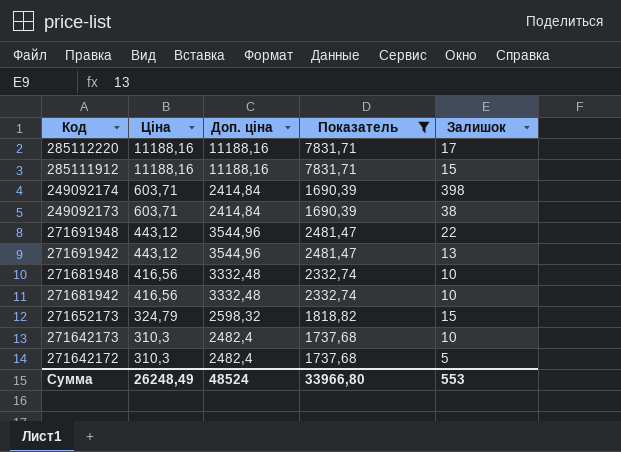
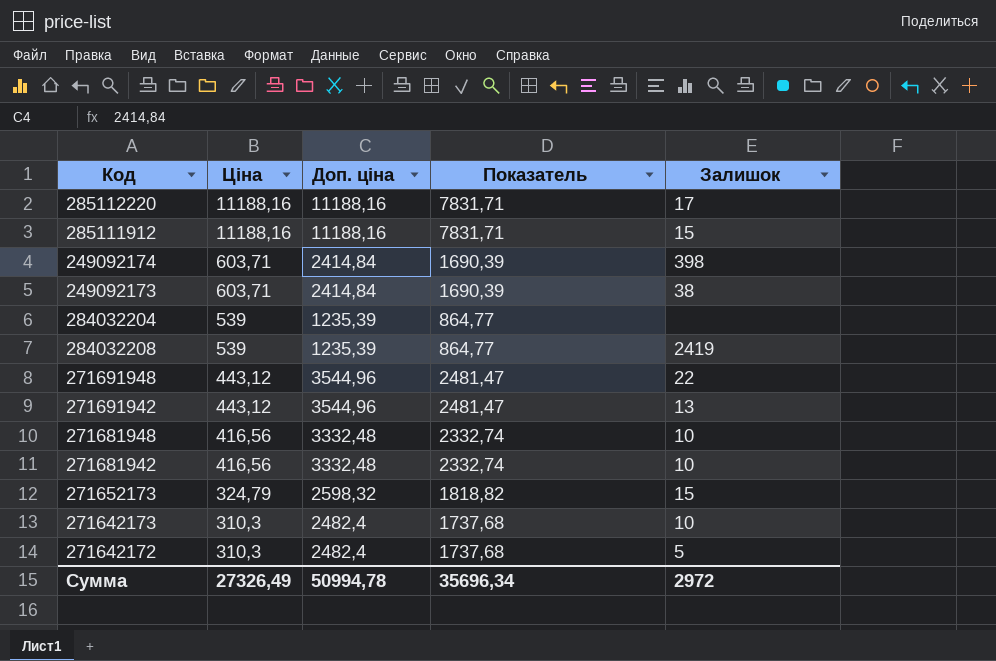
filter: Показатель != 864,77 -> none
Сумма | Ціна: 26248,49 -> 27326,49
Сумма | Доп. ціна: 48524 -> 50994,78
Сумма | Показатель: 33966,80 -> 35696,34
Сумма | Залишок: 553 -> 2972

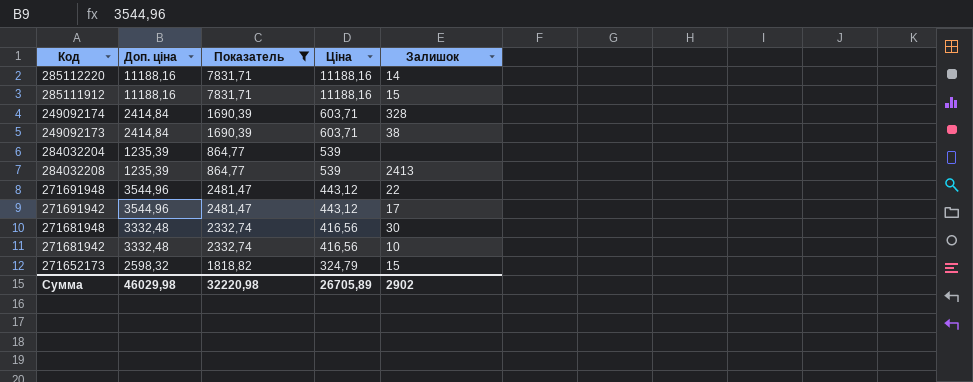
filter: none -> Показатель != 1737,68
column Ціна | position: 2 -> 4
285112220 | Залишок: 17 -> 14
249092174 | Залишок: 398 -> 328
284032208 | Залишок: 2419 -> 2413
271691942 | Залишок: 13 -> 17
271681948 | Залишок: 10 -> 30
Сумма | Доп. ціна: 50994,78 -> 46029,98
Сумма | Показатель: 35696,34 -> 32220,98
Сумма | Ціна: 27326,49 -> 26705,89
Сумма | Залишок: 2972 -> 2902

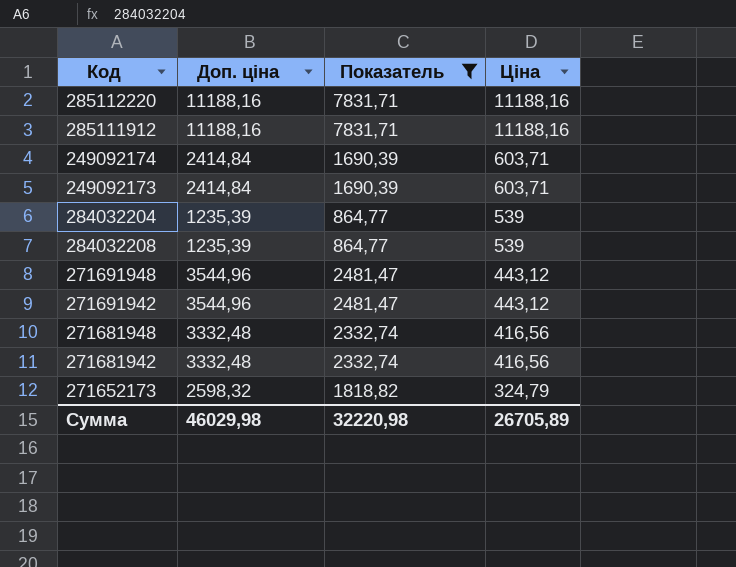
column Залишок | position: 5 -> none

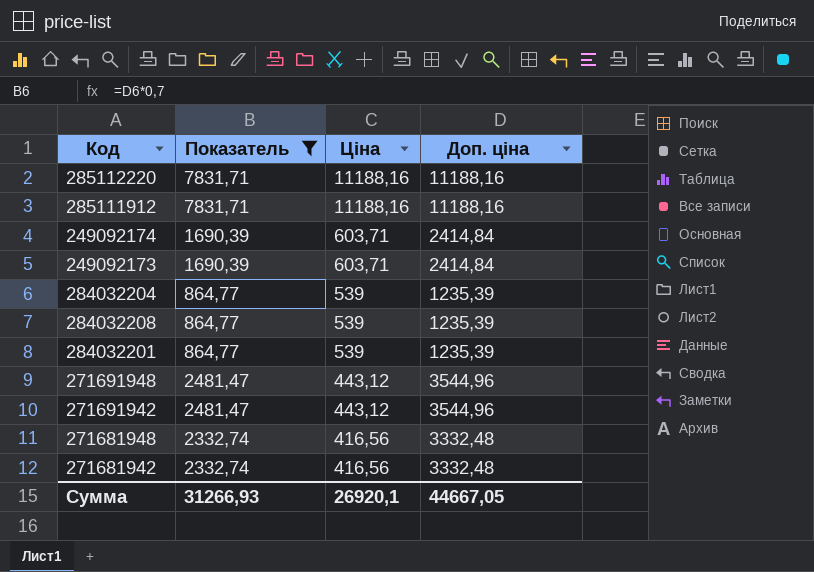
column Доп. ціна | position: 2 -> 4
row 271652173: 2598,32 | 1818,82 | 324,79 -> none
row 284032201: none -> 864,77 | 539 | 1235,39
Сумма | Показатель: 32220,98 -> 31266,93
Сумма | Ціна: 26705,89 -> 26920,1
Сумма | Доп. ціна: 46029,98 -> 44667,05

